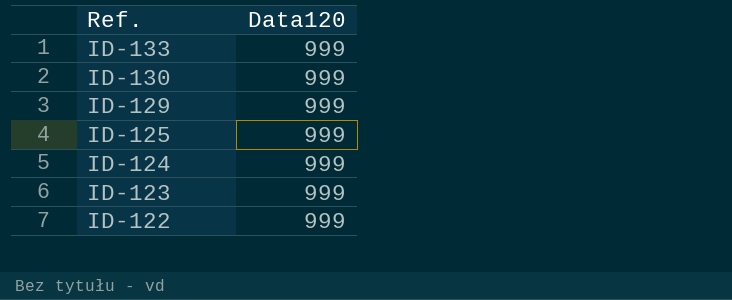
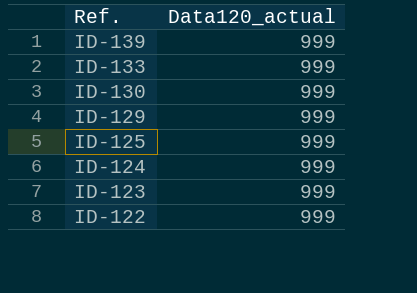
column name: Data120 -> Data120_actual
row ID-139: none -> 999

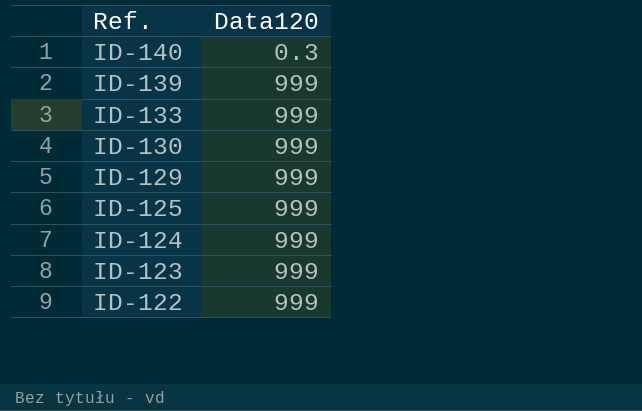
column name: Data120_actual -> Data120
row ID-140: none -> 0.3

